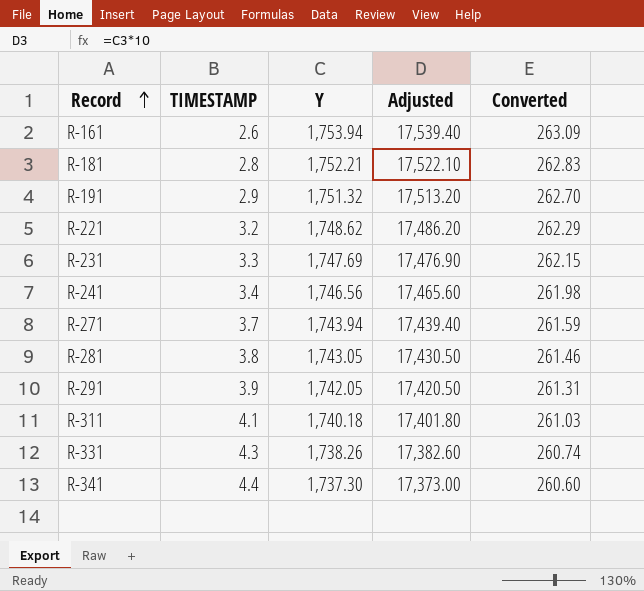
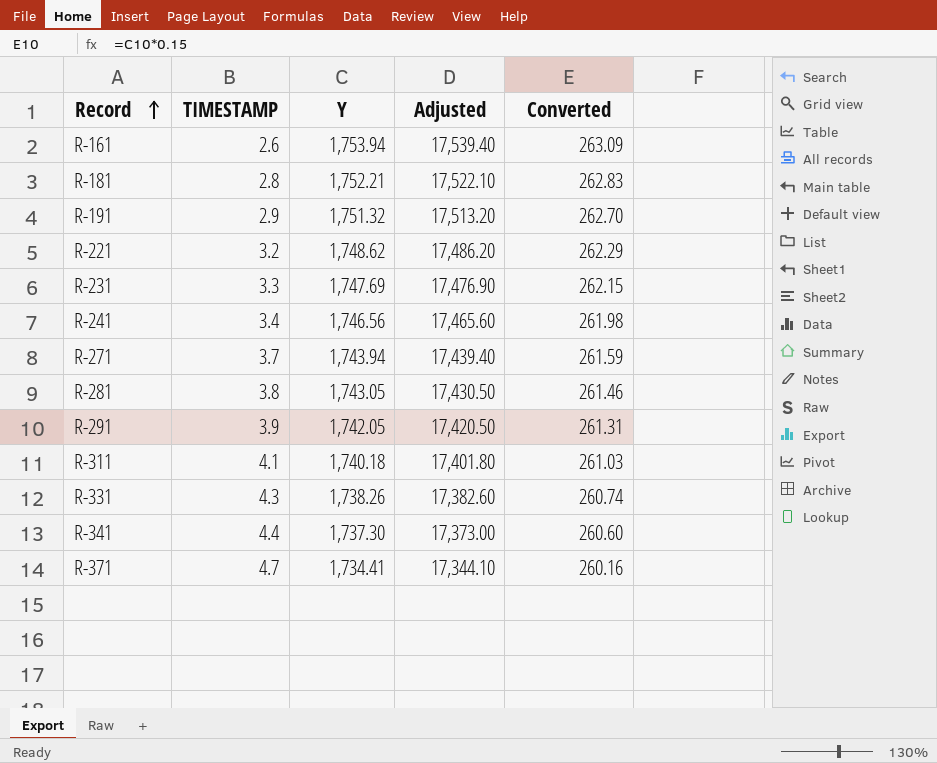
row R-371: none -> 4.7 | 1,734.41 | 17,344.10 | 260.16

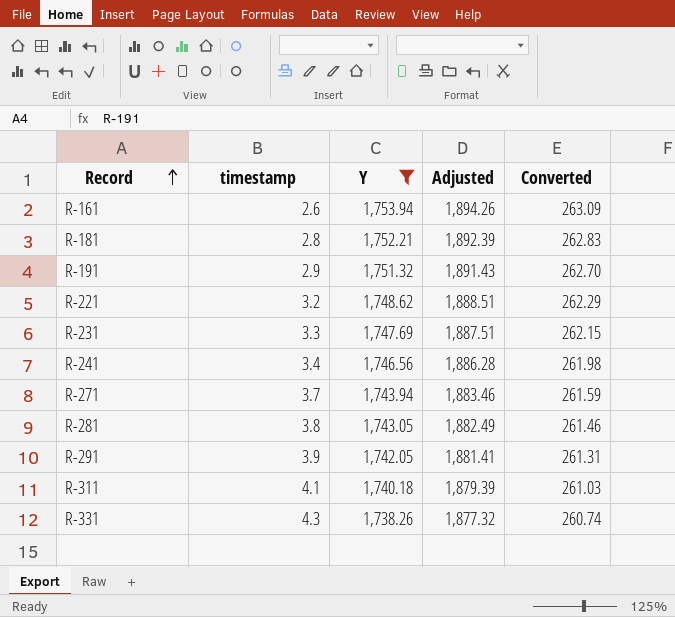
filter: none -> Y >= 1,738.26
column name: TIMESTAMP -> timestamp
column Adjusted | formula: [Y] * 10 -> [Y] * 1.08

